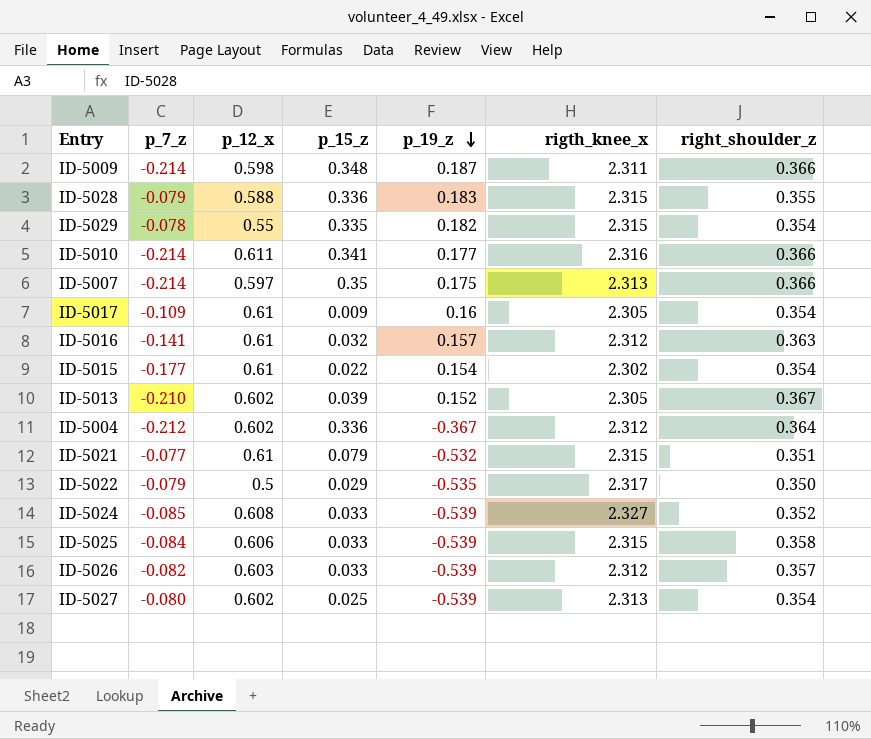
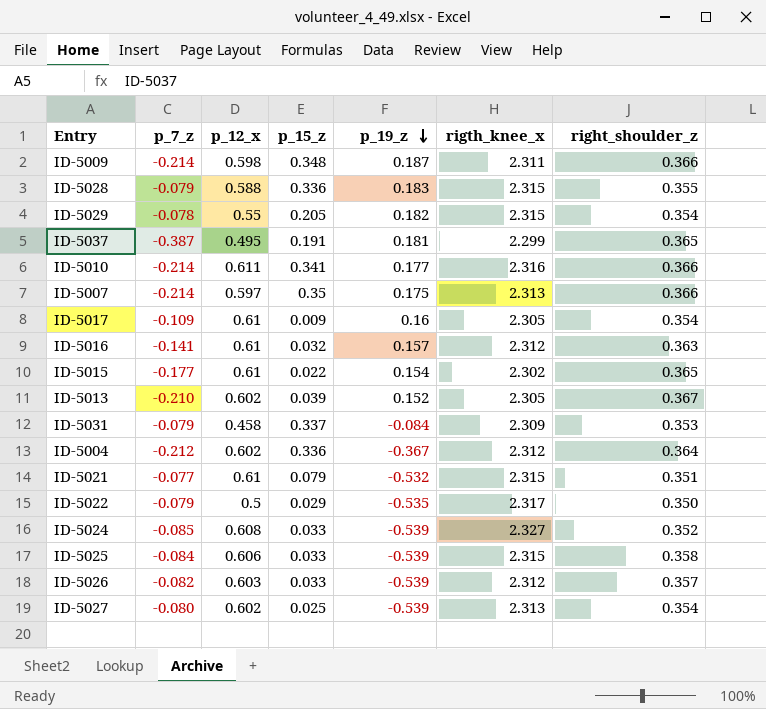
ID-5029 | p_15_z: 0.335 -> 0.205
row ID-5037: none -> -0.387 | 0.495 | 0.191 | 0.181 | 2.299 | 0.365
ID-5015 | right_shoulder_z: 0.354 -> 0.365
row ID-5031: none -> -0.079 | 0.458 | 0.337 | -0.084 | 2.309 | 0.353

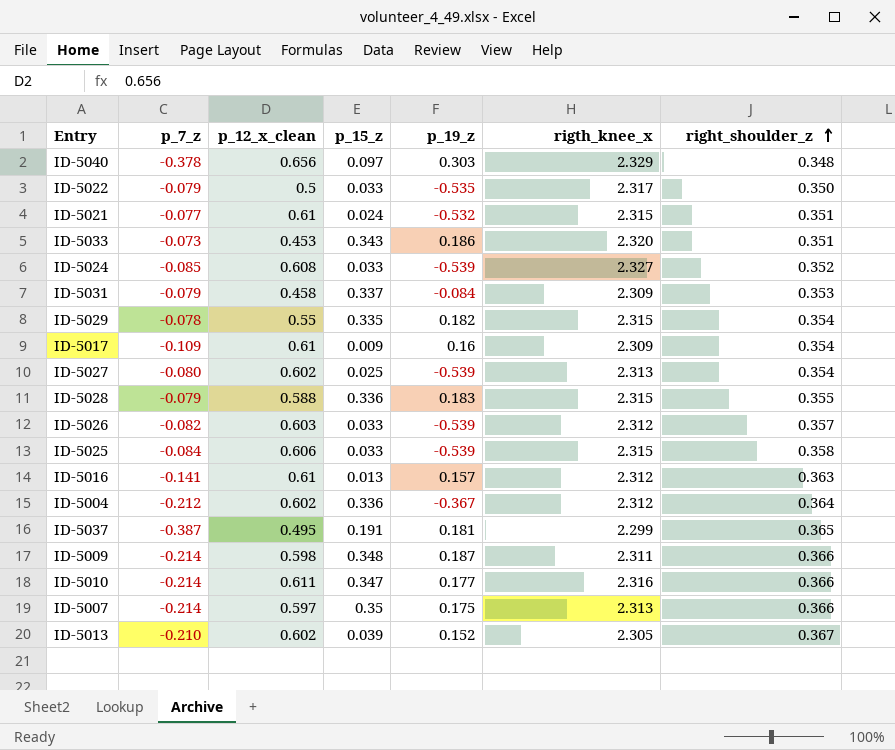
row order: p_19_z descending -> right_shoulder_z ascending
column name: p_12_x -> p_12_x_clean
row ID-5015: -0.177 | 0.61 | 0.022 | 0.154 | 2.302 | 0.365 -> none
row ID-5040: none -> -0.378 | 0.656 | 0.097 | 0.303 | 2.329 | 0.348
ID-5022 | p_15_z: 0.029 -> 0.033
ID-5021 | p_15_z: 0.079 -> 0.024
row ID-5033: none -> -0.073 | 0.453 | 0.343 | 0.186 | 2.320 | 0.351
ID-5029 | p_15_z: 0.205 -> 0.335
ID-5017 | rigth_knee_x: 2.305 -> 2.309
ID-5016 | p_15_z: 0.032 -> 0.013
ID-5010 | p_15_z: 0.341 -> 0.347

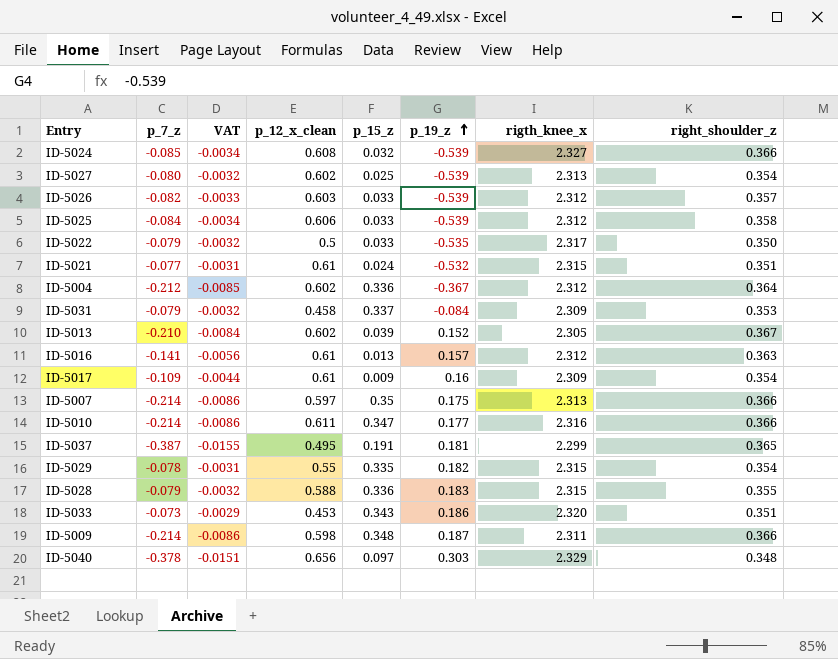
row order: right_shoulder_z ascending -> p_19_z ascending
column VAT | formula: none -> [p_7_z] * 0.04
ID-5024 | p_15_z: 0.033 -> 0.032
ID-5024 | right_shoulder_z: 0.352 -> 0.366
ID-5025 | rigth_knee_x: 2.315 -> 2.312

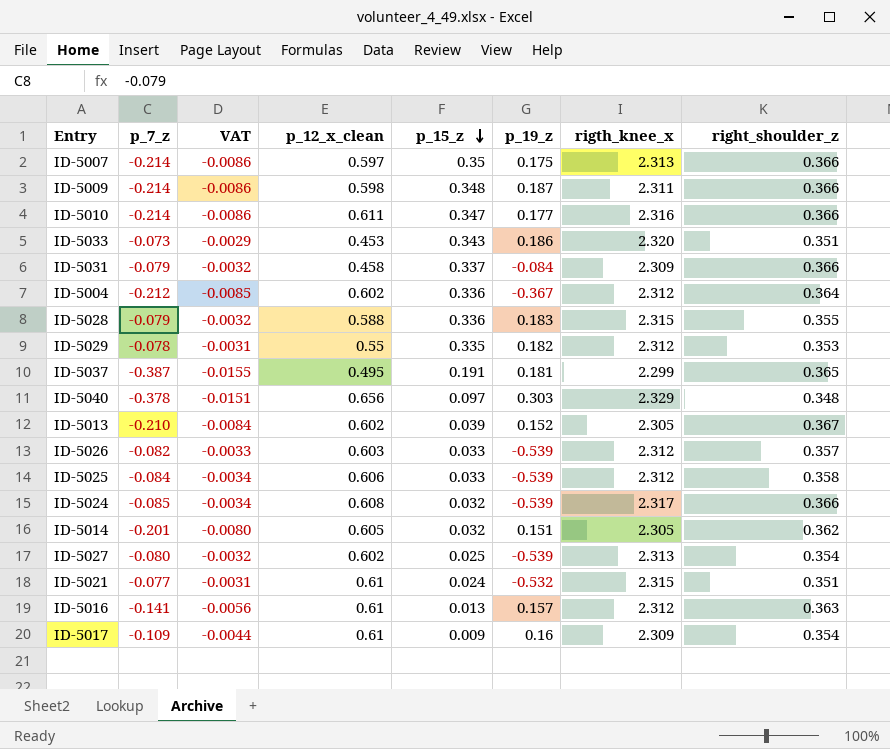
row order: p_19_z ascending -> p_15_z descending
row ID-5022: -0.079 | -0.0032 | 0.5 | 0.033 | -0.535 | 2.317 | 0.350 -> none
ID-5031 | right_shoulder_z: 0.353 -> 0.366
ID-5029 | rigth_knee_x: 2.315 -> 2.312
ID-5029 | right_shoulder_z: 0.354 -> 0.353
ID-5024 | rigth_knee_x: 2.327 -> 2.317
row ID-5014: none -> -0.201 | -0.0080 | 0.605 | 0.032 | 0.151 | 2.305 | 0.362

